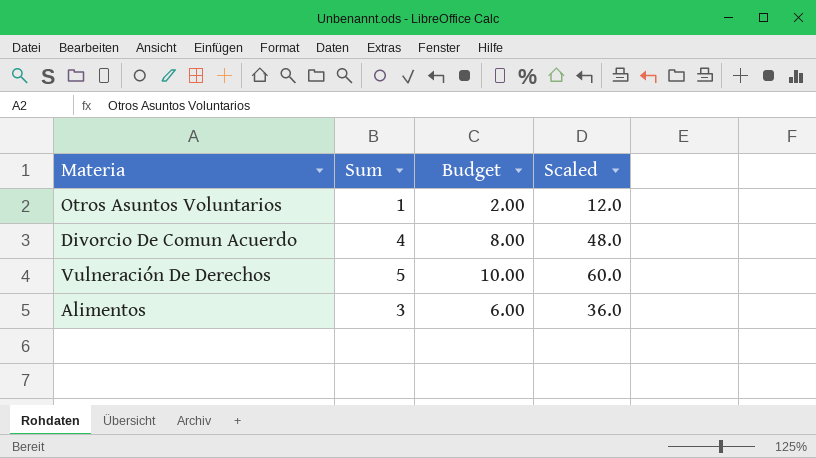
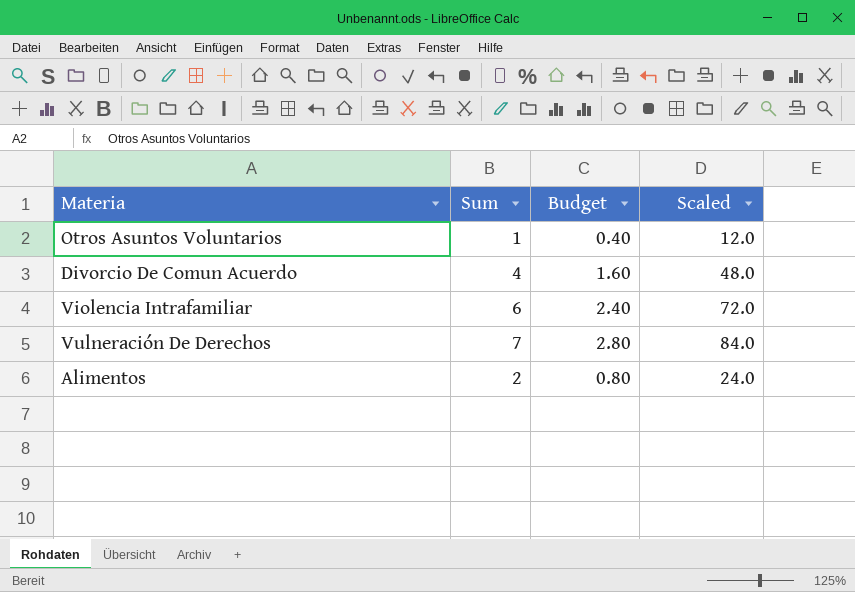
column Budget | formula: [Sum] * 2 -> [Sum] * 0.4
row Violencia Intrafamiliar: none -> 6 | 2.40 | 72.0
Vulneración De Derechos | Sum: 5 -> 7
Vulneración De Derechos | Scaled: 60.0 -> 84.0
Alimentos | Sum: 3 -> 2
Alimentos | Scaled: 36.0 -> 24.0

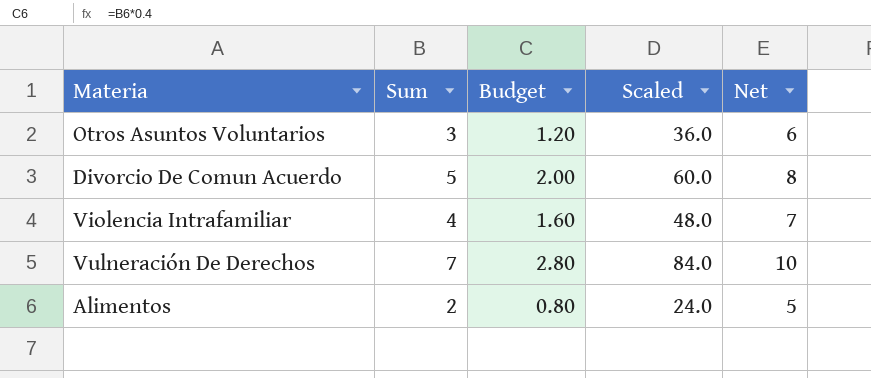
column Net | formula: none -> [Sum] + 3
Otros Asuntos Voluntarios | Sum: 1 -> 3
Otros Asuntos Voluntarios | Budget: 0.40 -> 1.20
Otros Asuntos Voluntarios | Scaled: 12.0 -> 36.0
Divorcio De Comun Acuerdo | Sum: 4 -> 5
Divorcio De Comun Acuerdo | Budget: 1.60 -> 2.00
Divorcio De Comun Acuerdo | Scaled: 48.0 -> 60.0
Violencia Intrafamiliar | Sum: 6 -> 4
Violencia Intrafamiliar | Budget: 2.40 -> 1.60
Violencia Intrafamiliar | Scaled: 72.0 -> 48.0

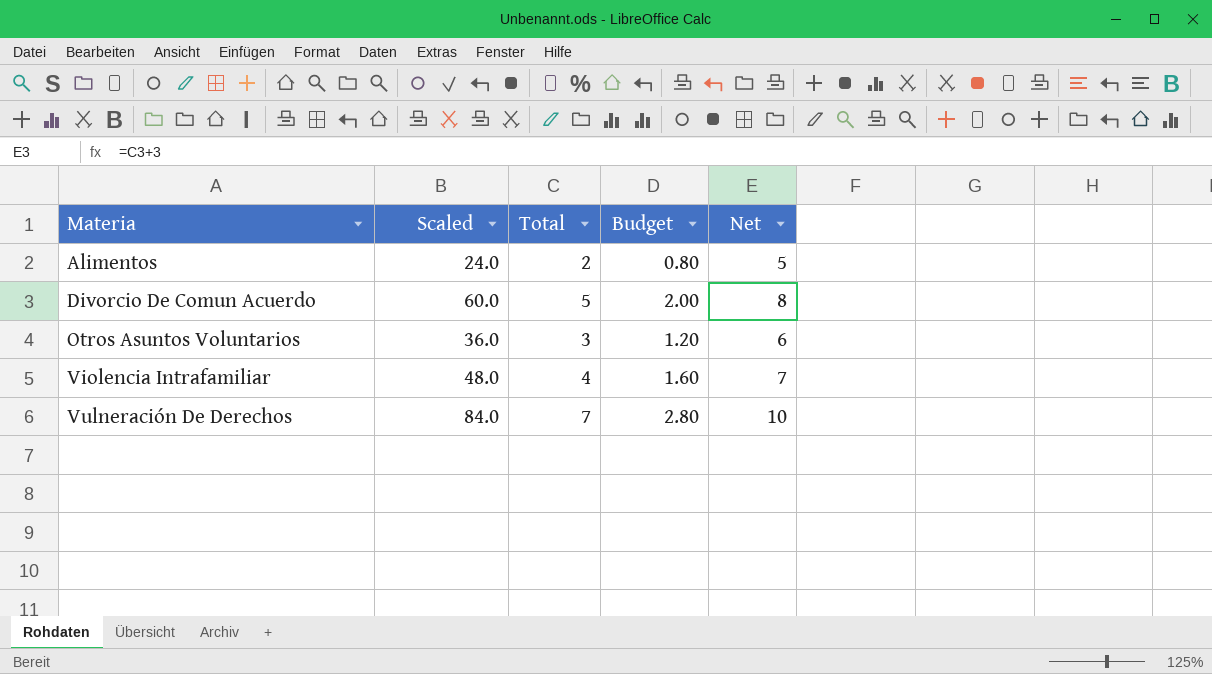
row order: none -> Materia ascending
column Scaled | position: 4 -> 2
column name: Sum -> Total

